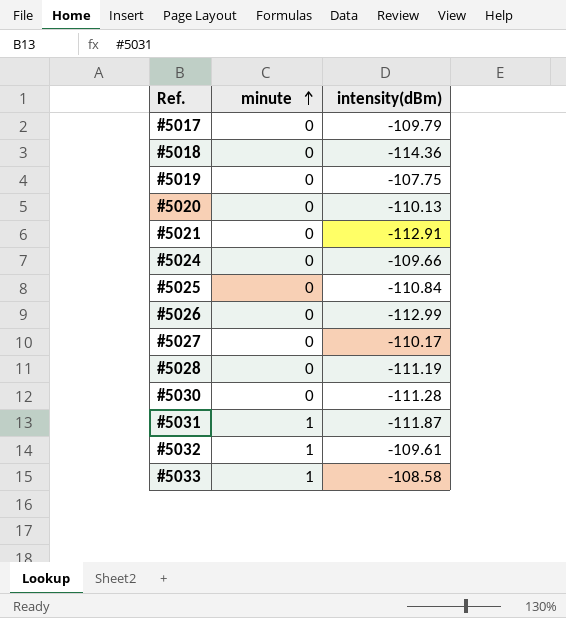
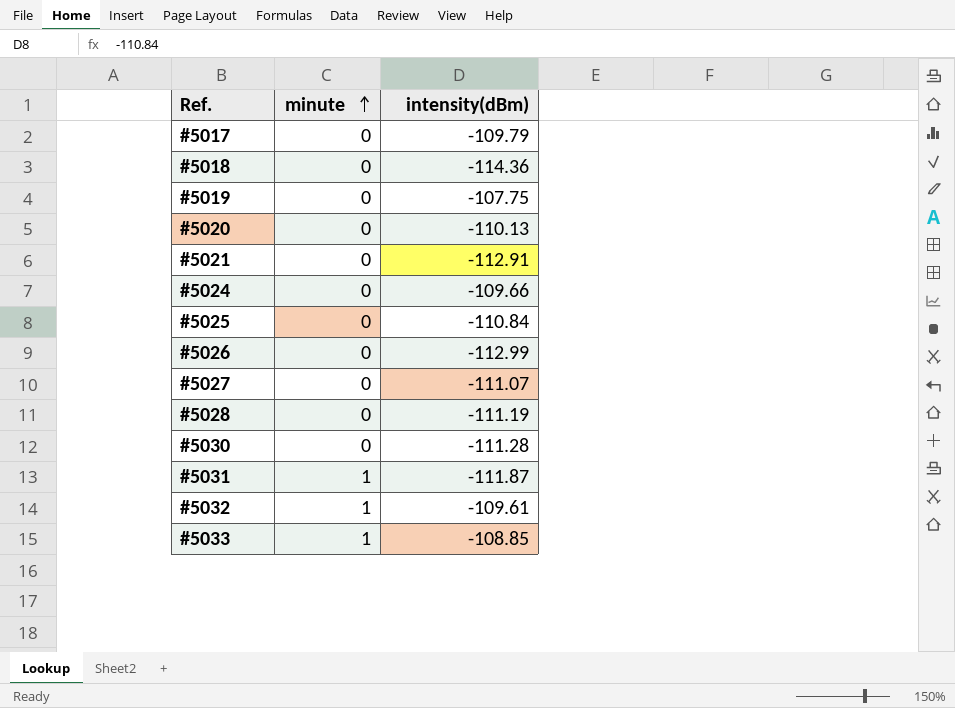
#5027 | intensity(dBm): -110.17 -> -111.07
#5033 | intensity(dBm): -108.58 -> -108.85

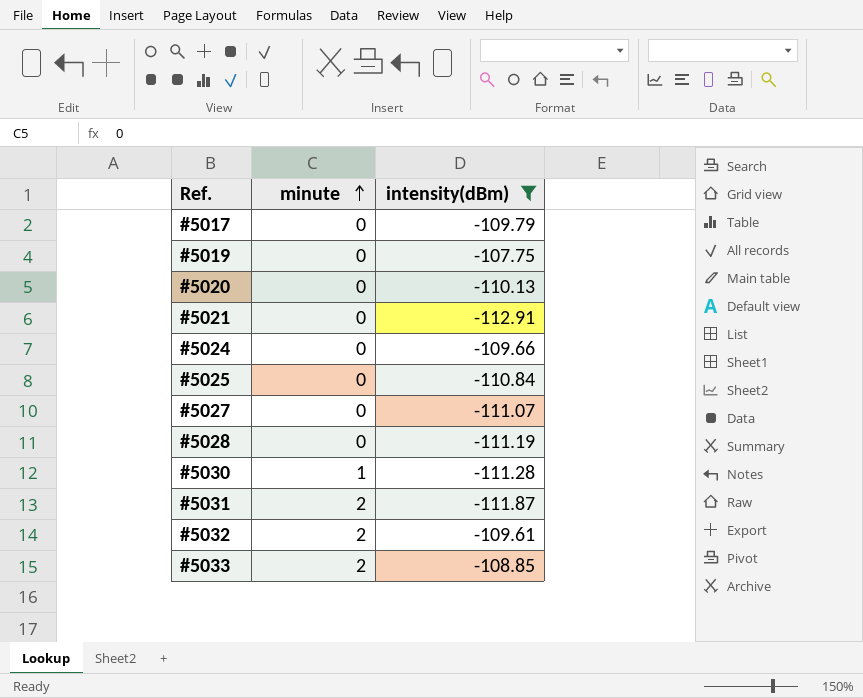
filter: none -> intensity(dBm) >= -112.91
#5030 | minute: 0 -> 1
#5031 | minute: 1 -> 2
#5032 | minute: 1 -> 2
#5033 | minute: 1 -> 2

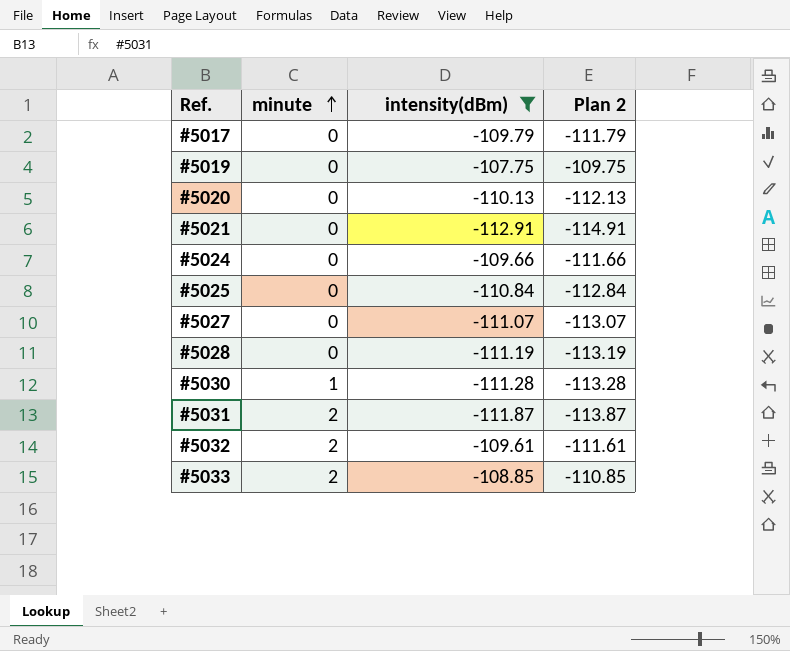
column Plan 2 | formula: none -> [intensity(dBm)] - 2

